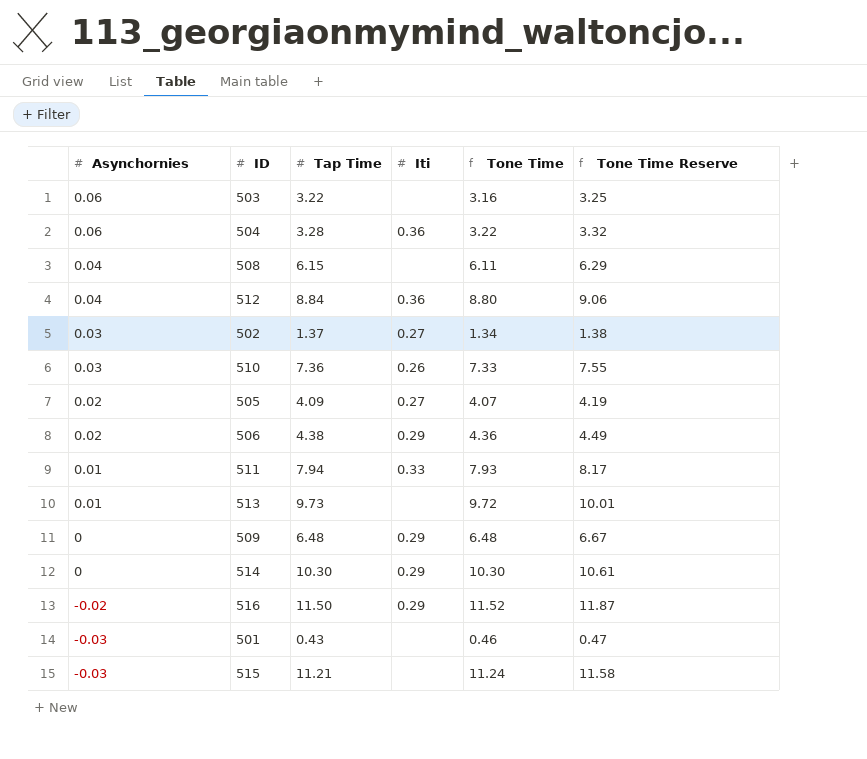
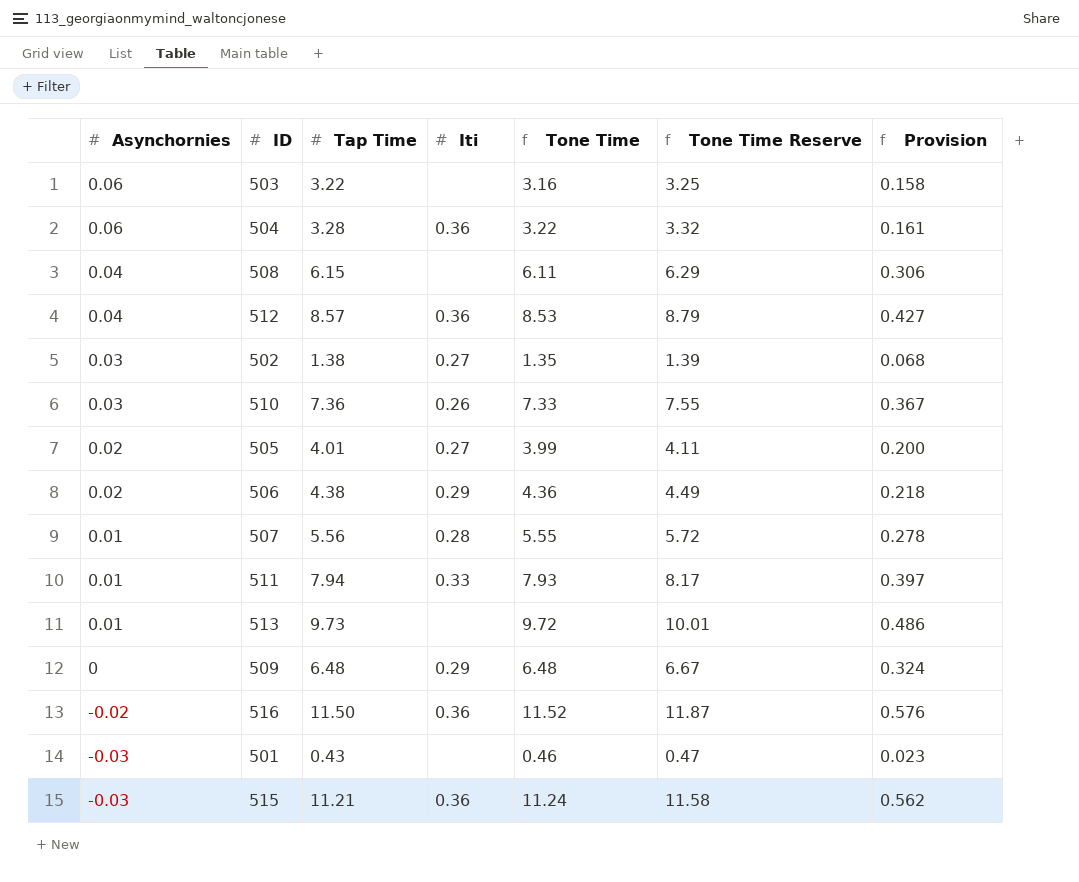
column Provision | formula: none -> [Tone Time] * 0.05
row 514: 0 | 10.30 | 0.29 | 10.30 | 10.61 -> none
512 | Tap Time: 8.84 -> 8.57
512 | Tone Time: 8.80 -> 8.53
512 | Tone Time Reserve: 9.06 -> 8.79
502 | Tap Time: 1.37 -> 1.38
502 | Tone Time: 1.34 -> 1.35
502 | Tone Time Reserve: 1.38 -> 1.39
505 | Tap Time: 4.09 -> 4.01
505 | Tone Time: 4.07 -> 3.99
505 | Tone Time Reserve: 4.19 -> 4.11
row 507: none -> 0.01 | 5.56 | 0.28 | 5.55 | 5.72 | 0.278
516 | Iti: 0.29 -> 0.36
515 | Iti: none -> 0.36

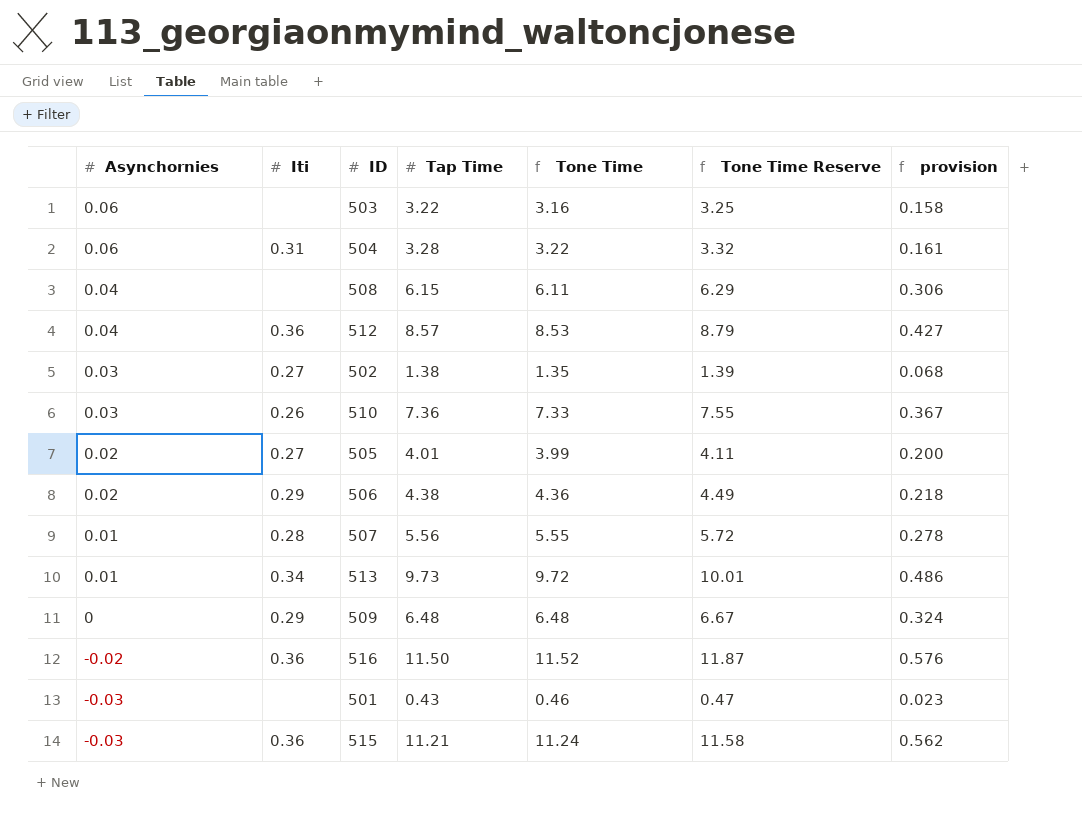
column Iti | position: 4 -> 2
column name: Provision -> provision
row 511: 0.01 | 7.94 | 0.33 | 7.93 | 8.17 | 0.397 -> none
504 | Iti: 0.36 -> 0.31
513 | Iti: none -> 0.34

